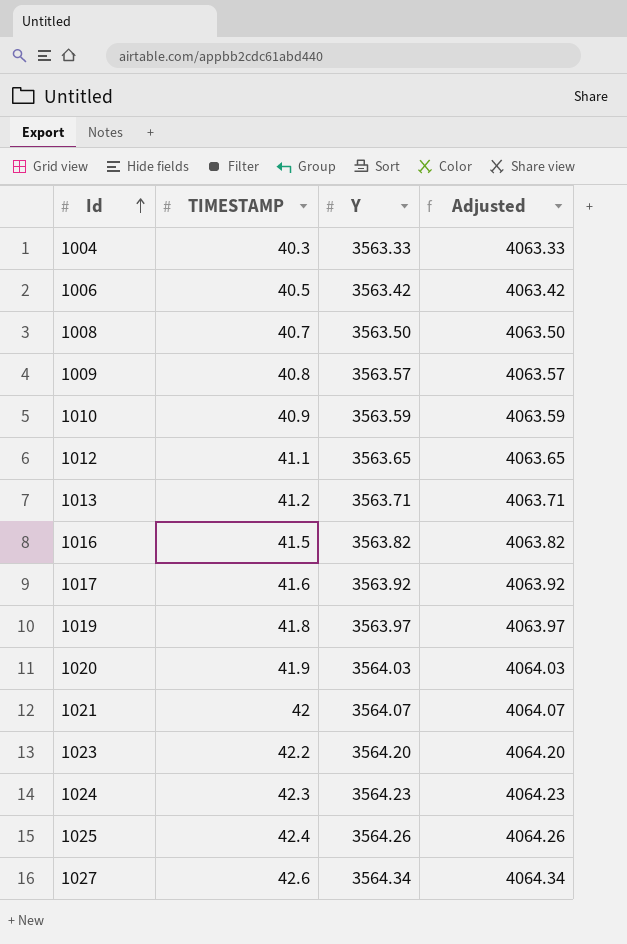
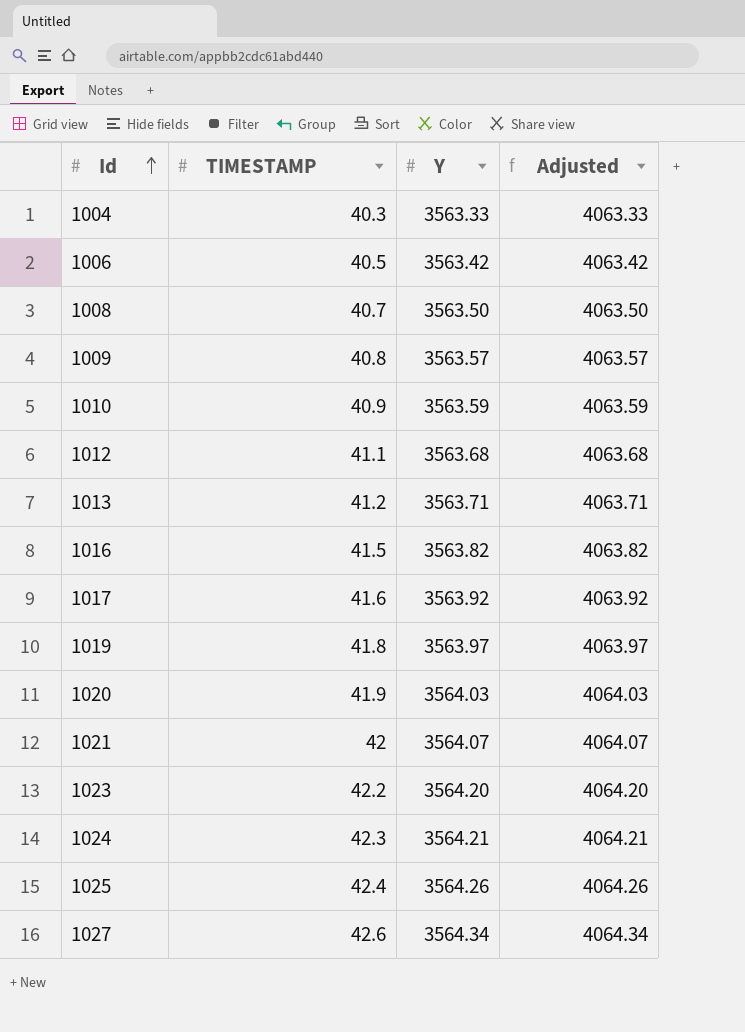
1012 | Y: 3563.65 -> 3563.68
1012 | Adjusted: 4063.65 -> 4063.68
1024 | Y: 3564.23 -> 3564.21
1024 | Adjusted: 4064.23 -> 4064.21

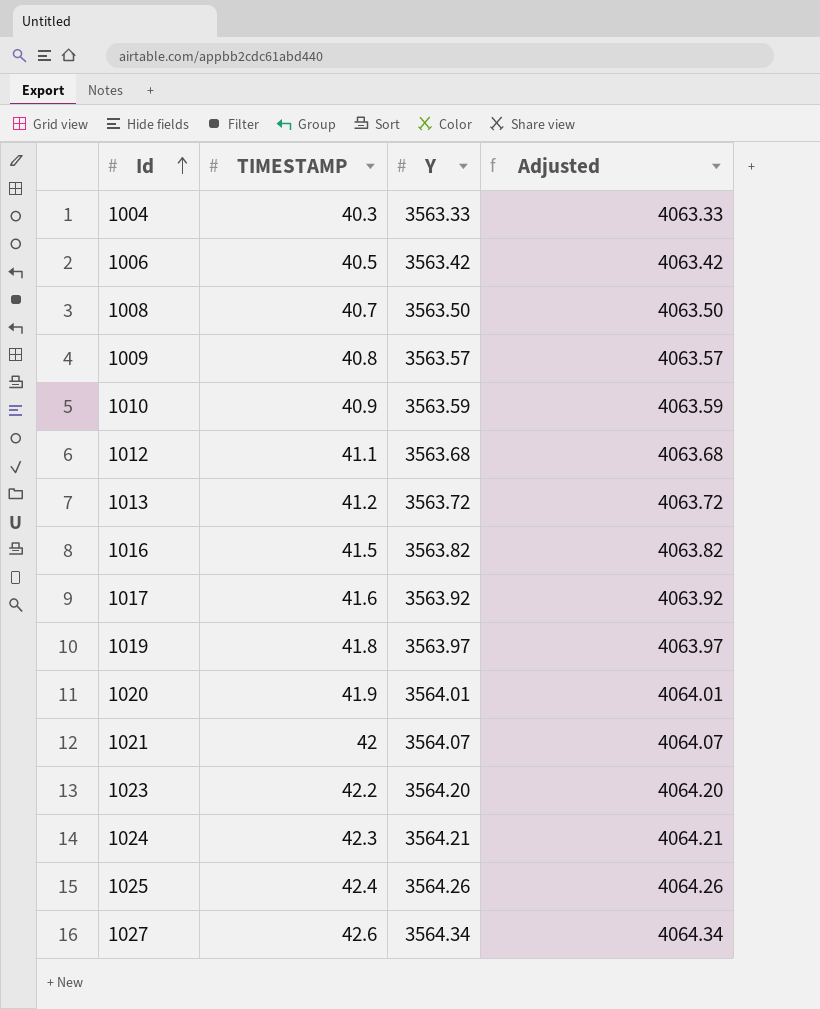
1013 | Y: 3563.71 -> 3563.72
1013 | Adjusted: 4063.71 -> 4063.72
1020 | Y: 3564.03 -> 3564.01
1020 | Adjusted: 4064.03 -> 4064.01

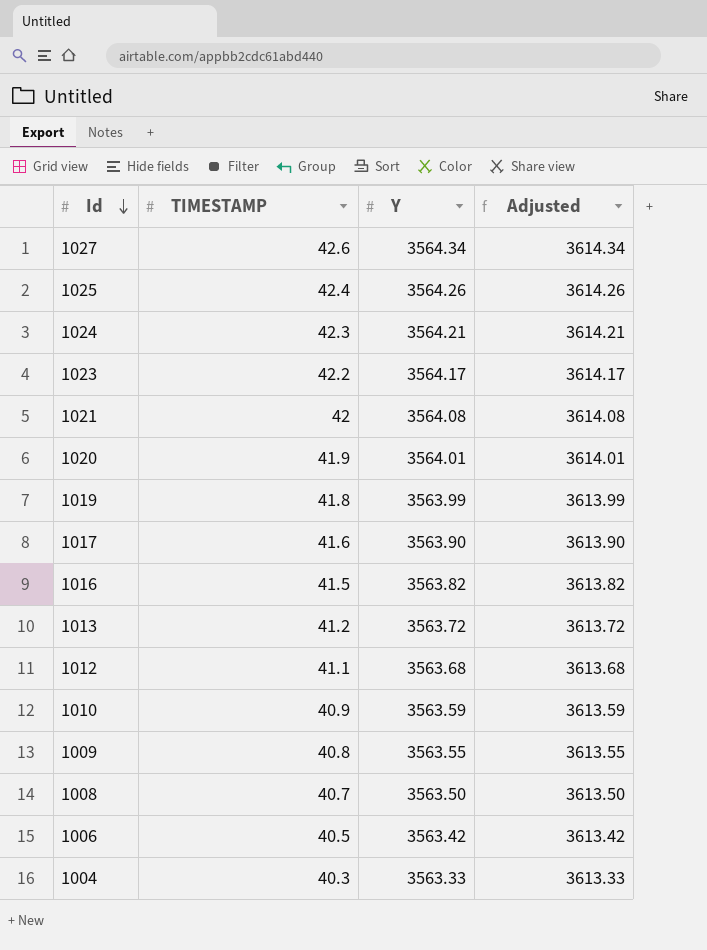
row order: Id ascending -> Id descending
column Adjusted | formula: [Y] + 500 -> [Y] + 50
1023 | Y: 3564.20 -> 3564.17
1021 | Y: 3564.07 -> 3564.08
1019 | Y: 3563.97 -> 3563.99
1017 | Y: 3563.92 -> 3563.90
1009 | Y: 3563.57 -> 3563.55

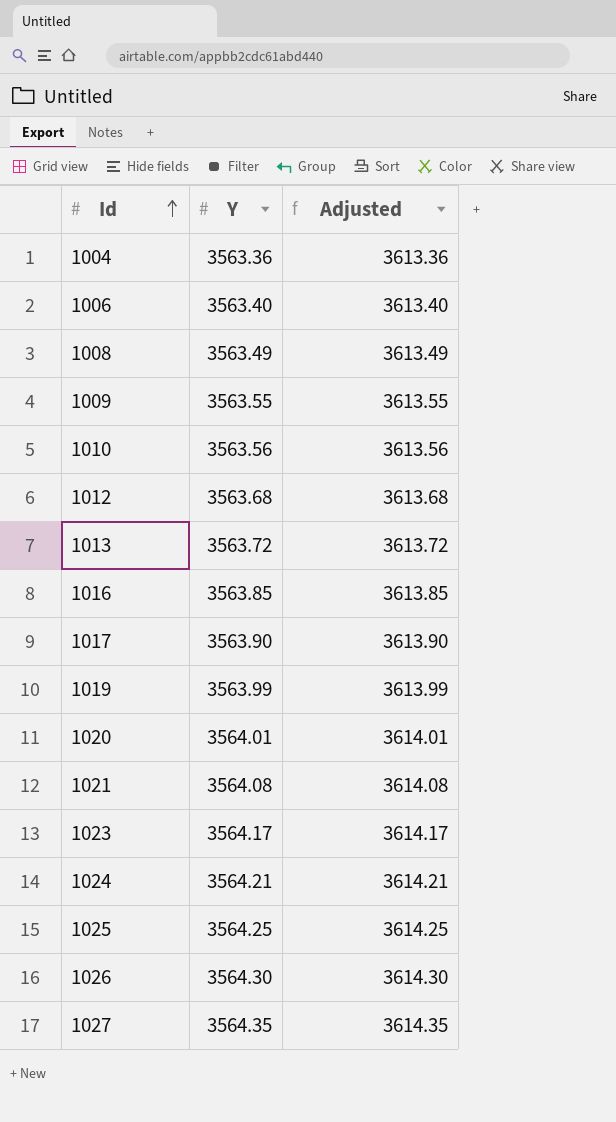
row order: Id descending -> Id ascending
column TIMESTAMP | position: 2 -> none
1004 | Y: 3563.33 -> 3563.36
1004 | Adjusted: 3613.33 -> 3613.36
1006 | Y: 3563.42 -> 3563.40
1006 | Adjusted: 3613.42 -> 3613.40
1008 | Y: 3563.50 -> 3563.49
1008 | Adjusted: 3613.50 -> 3613.49
1010 | Y: 3563.59 -> 3563.56
1010 | Adjusted: 3613.59 -> 3613.56
1016 | Y: 3563.82 -> 3563.85
1016 | Adjusted: 3613.82 -> 3613.85
1025 | Y: 3564.26 -> 3564.25
1025 | Adjusted: 3614.26 -> 3614.25
row 1026: none -> 3564.30 | 3614.30
1027 | Y: 3564.34 -> 3564.35
1027 | Adjusted: 3614.34 -> 3614.35

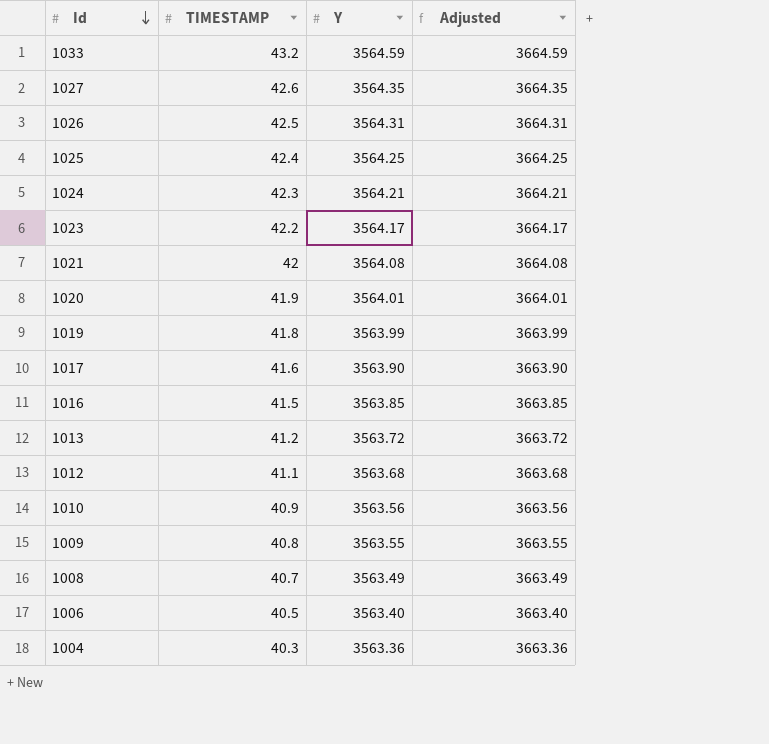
row order: Id ascending -> Id descending
column TIMESTAMP | position: none -> 2
column Adjusted | formula: [Y] + 50 -> [Y] + 100
row 1033: none -> 43.2 | 3564.59 | 3664.59
1026 | Y: 3564.30 -> 3564.31

